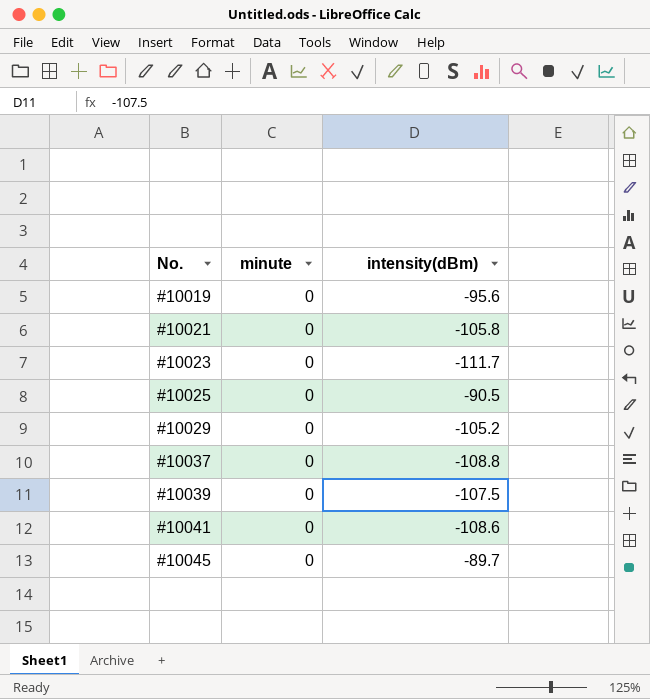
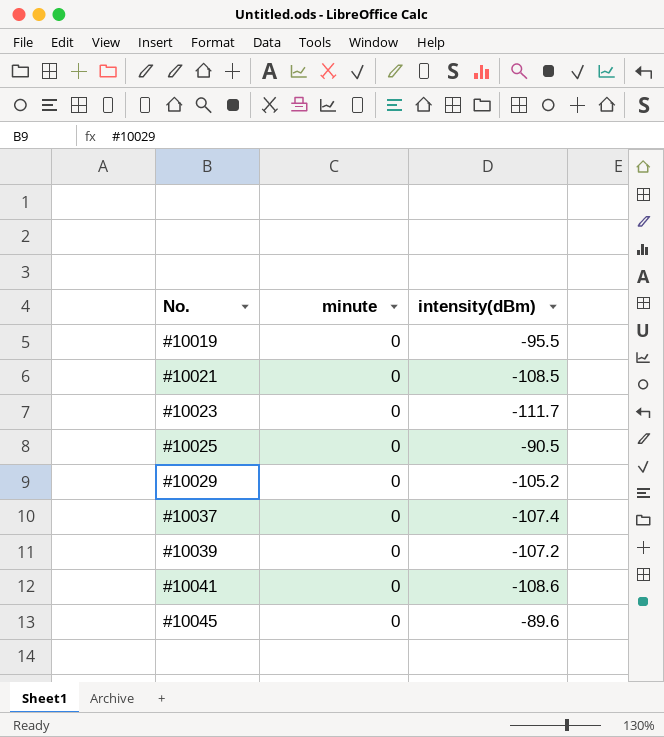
#10019 | intensity(dBm): -95.6 -> -95.5
#10021 | intensity(dBm): -105.8 -> -108.5
#10037 | intensity(dBm): -108.8 -> -107.4
#10039 | intensity(dBm): -107.5 -> -107.2
#10045 | intensity(dBm): -89.7 -> -89.6

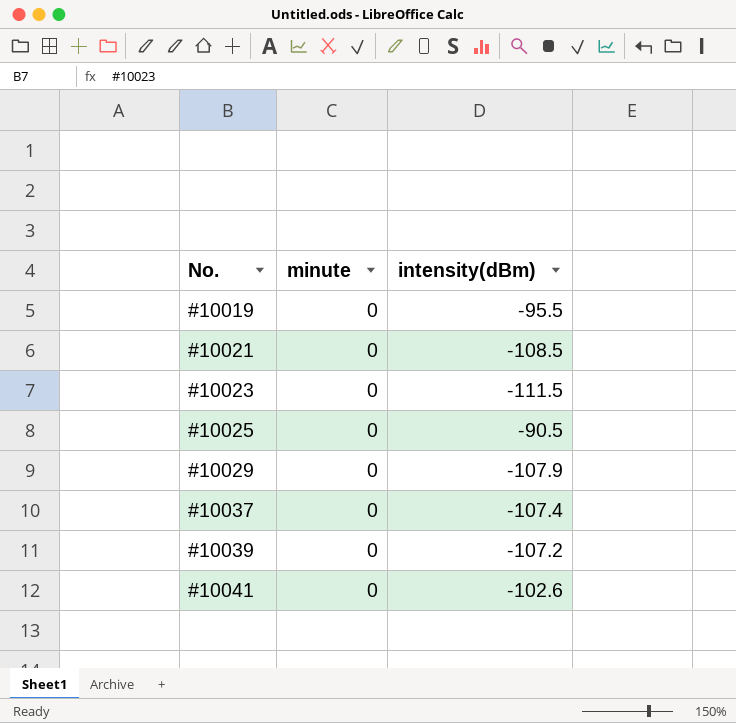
row #10045: 0 | -89.6 -> none
#10023 | intensity(dBm): -111.7 -> -111.5
#10029 | intensity(dBm): -105.2 -> -107.9
#10041 | intensity(dBm): -108.6 -> -102.6

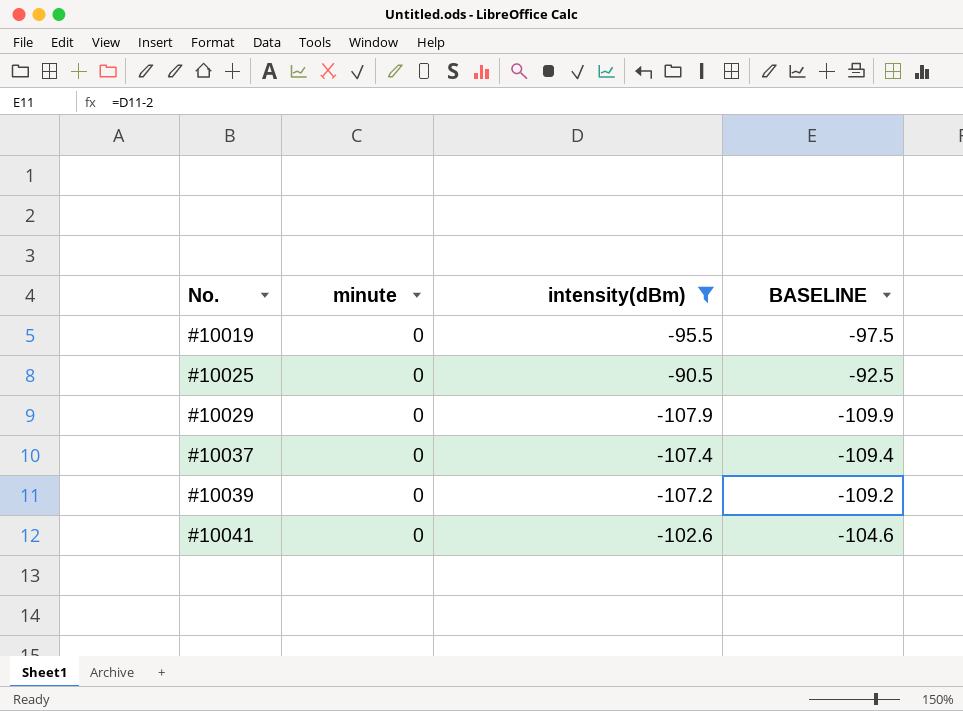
filter: none -> intensity(dBm) >= -107.9
column BASELINE | formula: none -> [intensity(dBm)] - 2

